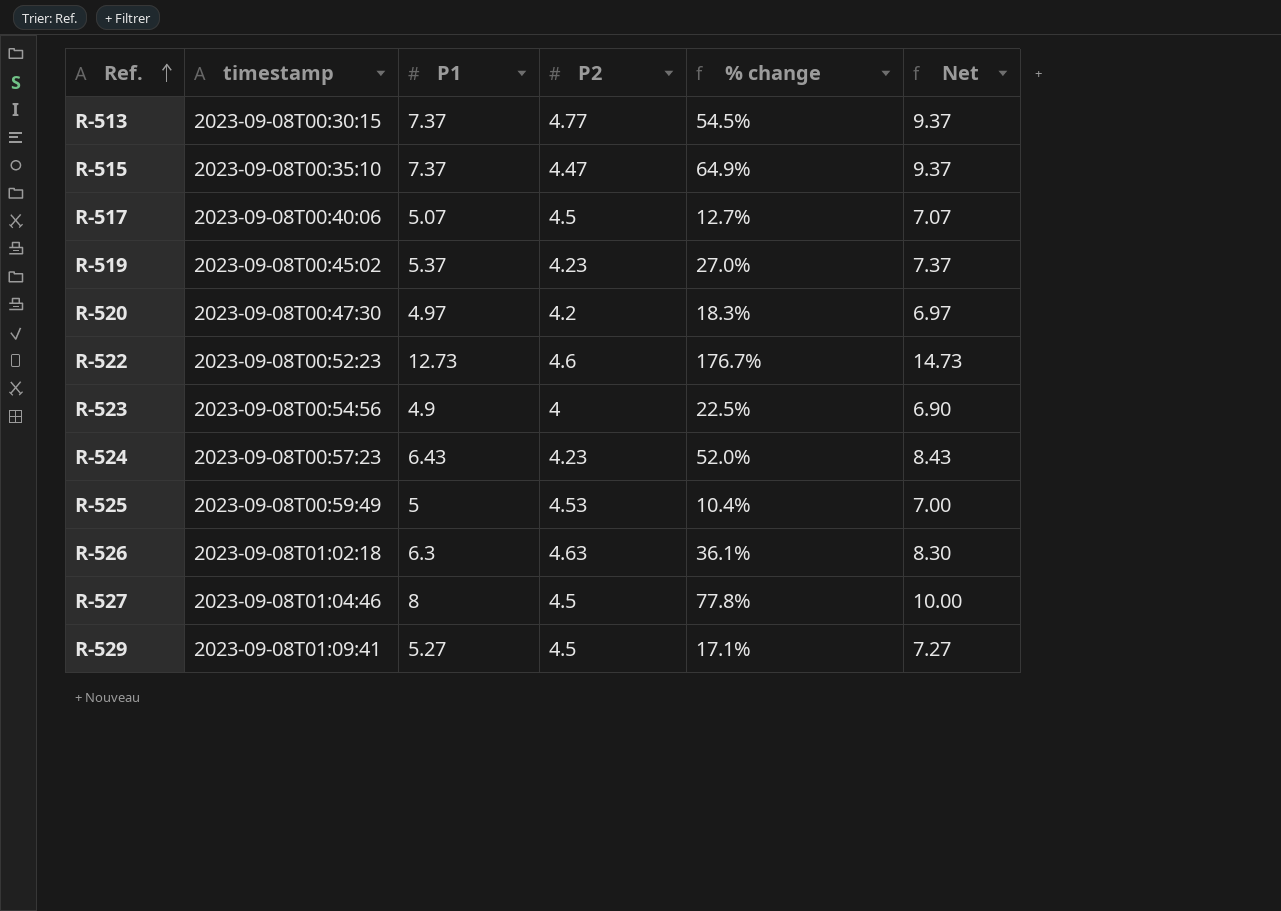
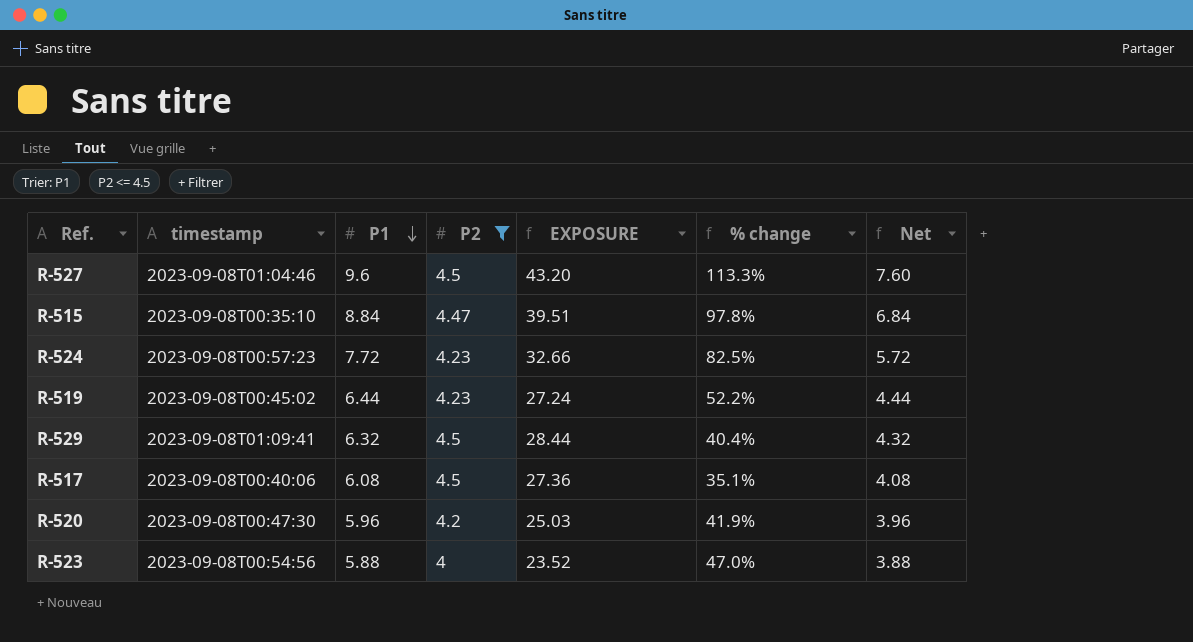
filter: none -> P2 <= 4.5
row order: Ref. ascending -> P1 descending
column EXPOSURE | formula: none -> [P1] * [P2]
column Net | formula: [P1] + 2 -> [P1] - 2
R-527 | P1: 8 -> 9.6
R-527 | % change: 77.8% -> 113.3%
R-515 | P1: 7.37 -> 8.84
R-515 | % change: 64.9% -> 97.8%
R-524 | P1: 6.43 -> 7.72
R-524 | % change: 52.0% -> 82.5%
R-519 | P1: 5.37 -> 6.44
R-519 | % change: 27.0% -> 52.2%
R-529 | P1: 5.27 -> 6.32
R-529 | % change: 17.1% -> 40.4%
R-517 | P1: 5.07 -> 6.08
R-517 | % change: 12.7% -> 35.1%
R-520 | P1: 4.97 -> 5.96
R-520 | % change: 18.3% -> 41.9%
R-523 | P1: 4.9 -> 5.88
R-523 | % change: 22.5% -> 47.0%

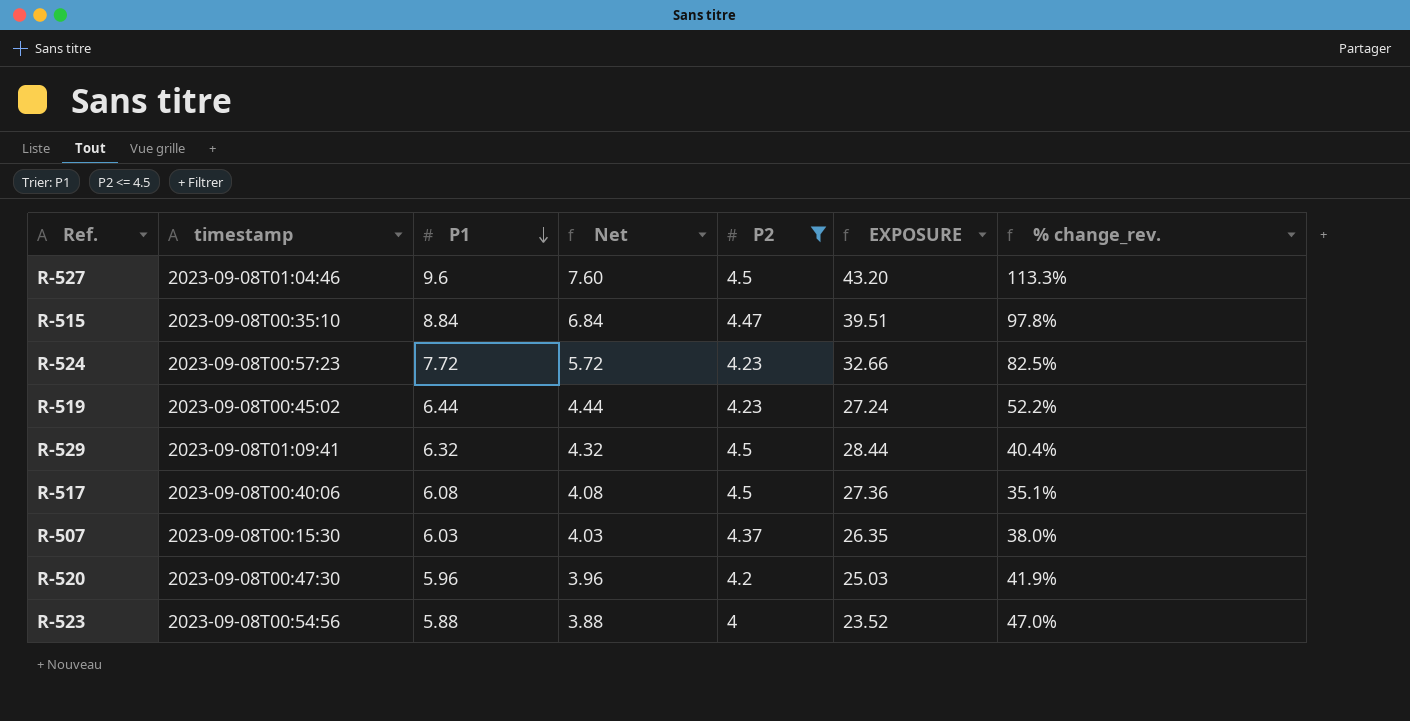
column Net | position: 7 -> 4
column name: % change -> % change_rev.
row R-507: none -> 2023-09-08T00:15:30 | 6.03 | 4.03 | 4.37 | 26.35 | 38.0%

